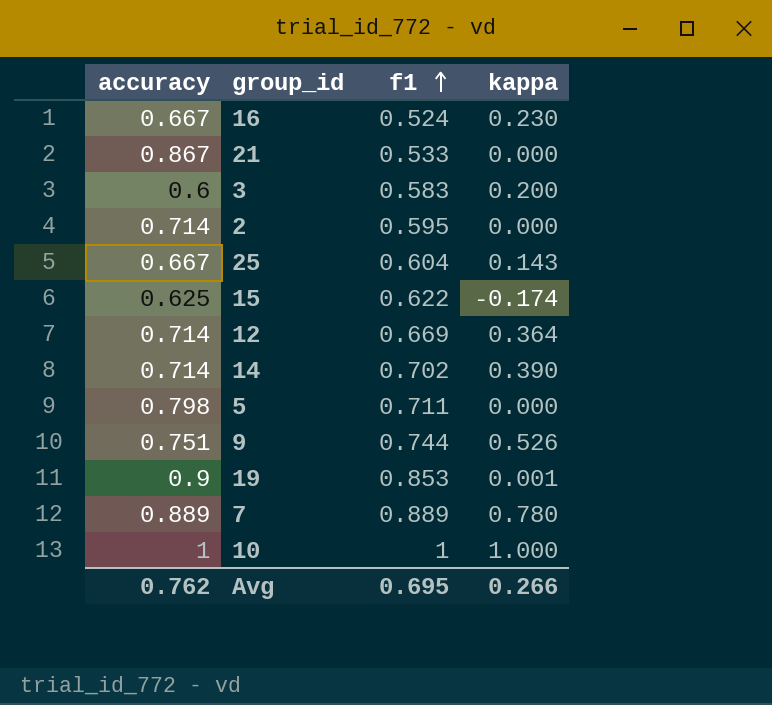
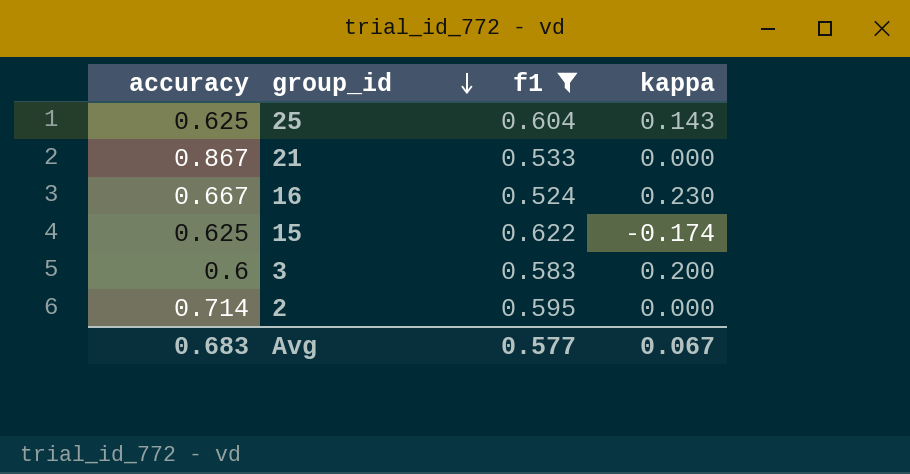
filter: none -> f1 <= 0.622
row order: f1 ascending -> group_id descending
25 | accuracy: 0.667 -> 0.625
Avg | accuracy: 0.762 -> 0.683
Avg | f1: 0.695 -> 0.577
Avg | kappa: 0.266 -> 0.067

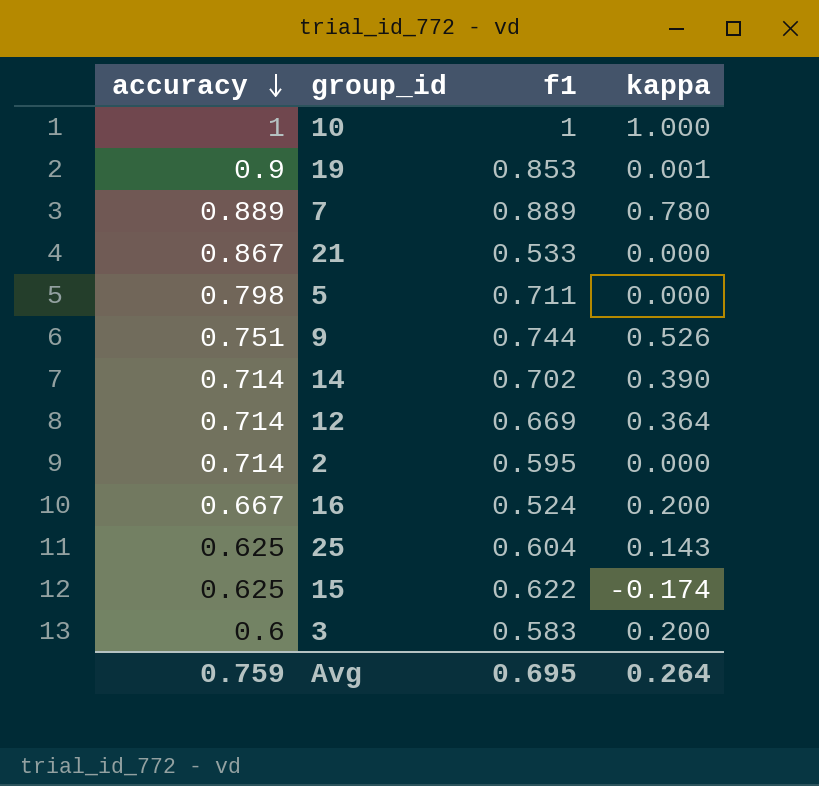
filter: f1 <= 0.622 -> none
row order: group_id descending -> accuracy descending
16 | kappa: 0.230 -> 0.200
Avg | accuracy: 0.683 -> 0.759
Avg | f1: 0.577 -> 0.695
Avg | kappa: 0.067 -> 0.264

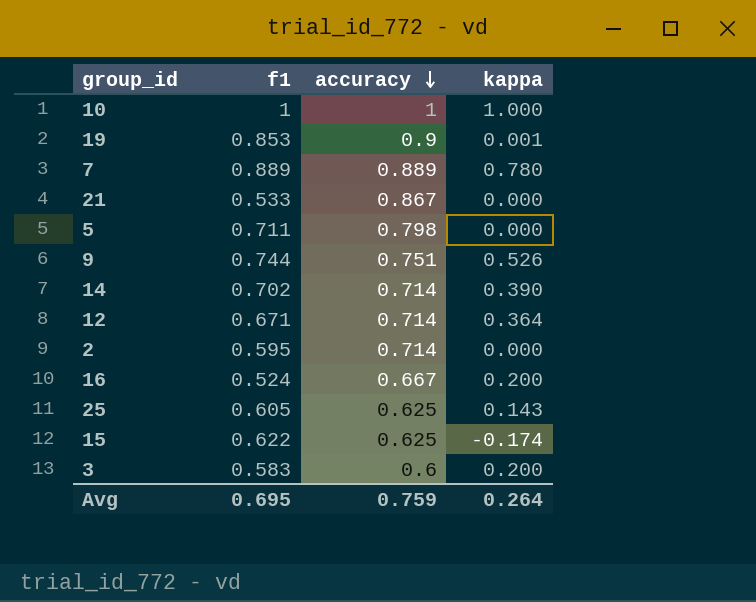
column accuracy | position: 1 -> 3
12 | f1: 0.669 -> 0.671
25 | f1: 0.604 -> 0.605

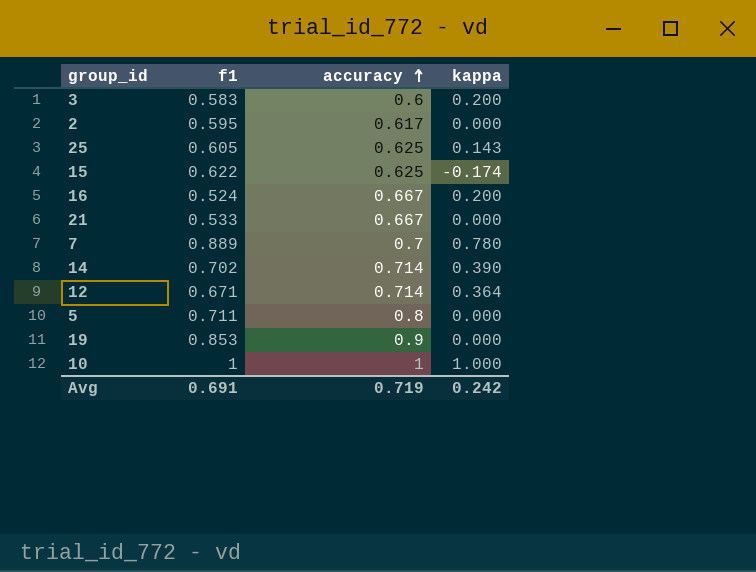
row order: accuracy descending -> accuracy ascending
row 9: 0.744 | 0.751 | 0.526 -> none
2 | accuracy: 0.714 -> 0.617
21 | accuracy: 0.867 -> 0.667
7 | accuracy: 0.889 -> 0.7
5 | accuracy: 0.798 -> 0.8
19 | kappa: 0.001 -> 0.000
Avg | f1: 0.695 -> 0.691
Avg | accuracy: 0.759 -> 0.719
Avg | kappa: 0.264 -> 0.242

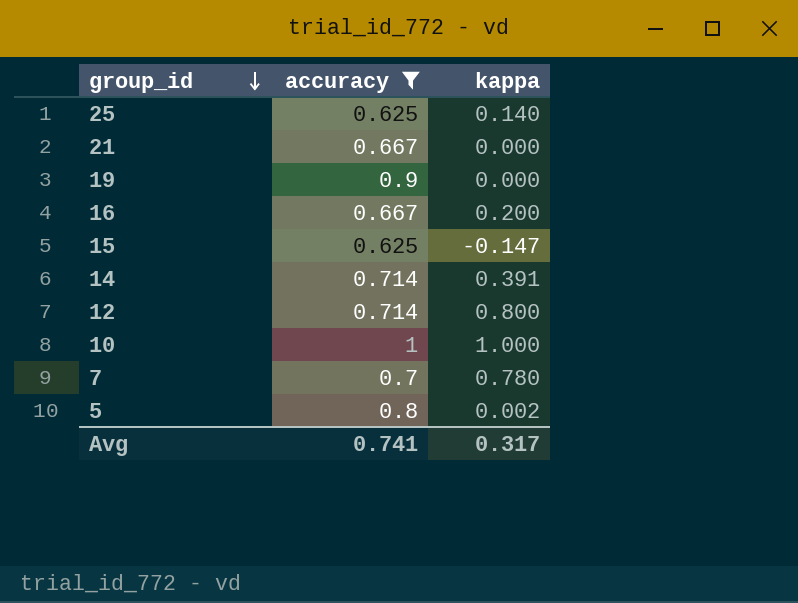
filter: none -> accuracy >= 0.625
row order: accuracy ascending -> group_id descending
column f1 | position: 2 -> none
25 | kappa: 0.143 -> 0.140
15 | kappa: -0.174 -> -0.147
14 | kappa: 0.390 -> 0.391
12 | kappa: 0.364 -> 0.800
5 | kappa: 0.000 -> 0.002
Avg | accuracy: 0.719 -> 0.741
Avg | kappa: 0.242 -> 0.317

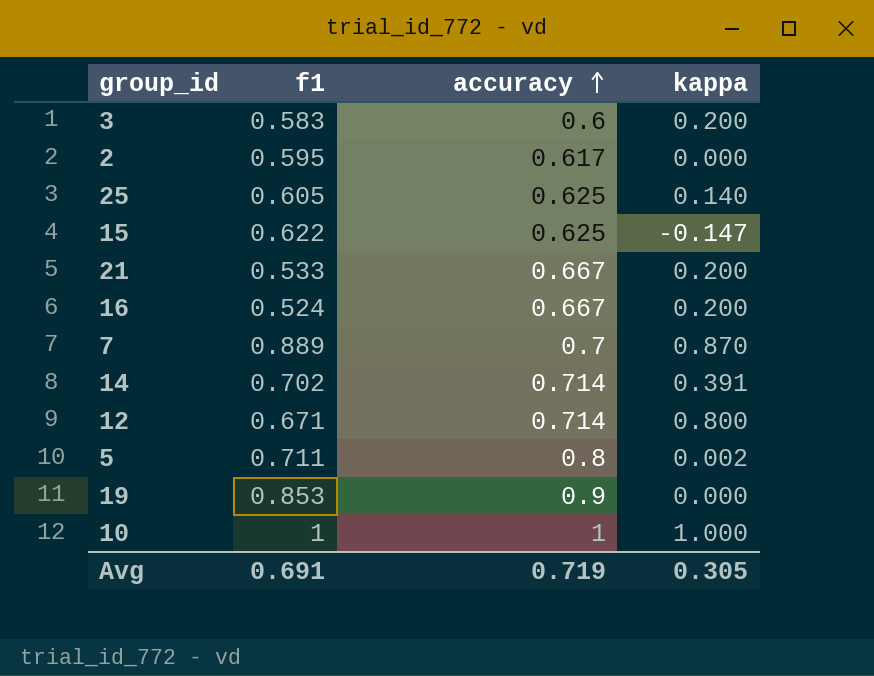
filter: accuracy >= 0.625 -> none
row order: group_id descending -> accuracy ascending
column f1 | position: none -> 2
21 | kappa: 0.000 -> 0.200
7 | kappa: 0.780 -> 0.870
Avg | accuracy: 0.741 -> 0.719
Avg | kappa: 0.317 -> 0.305

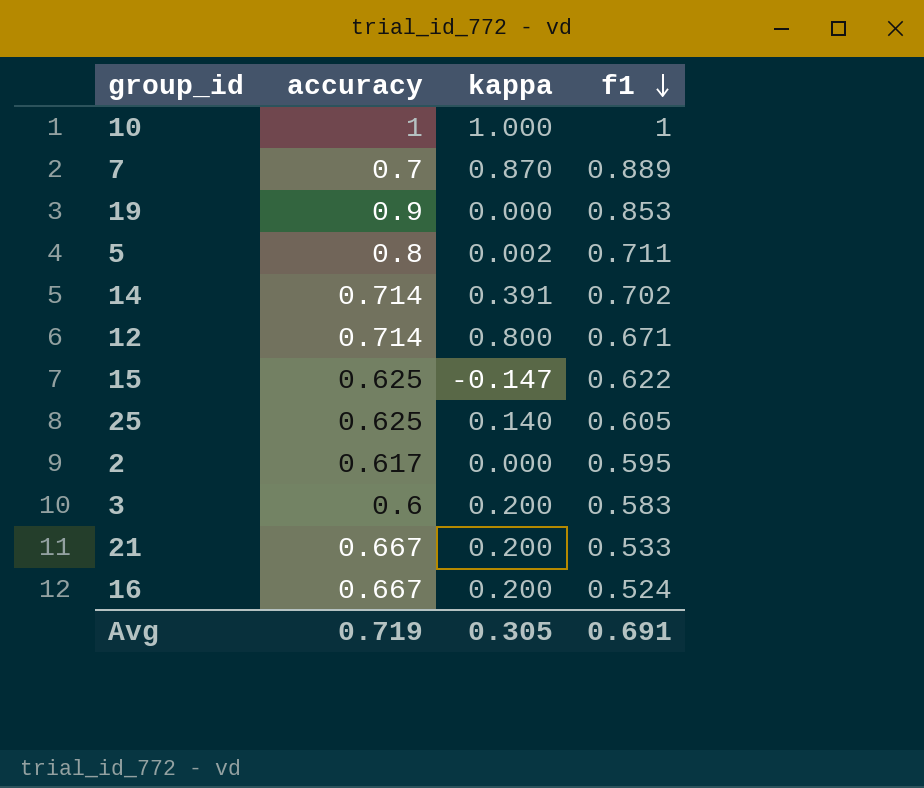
row order: accuracy ascending -> f1 descending
column f1 | position: 2 -> 4

